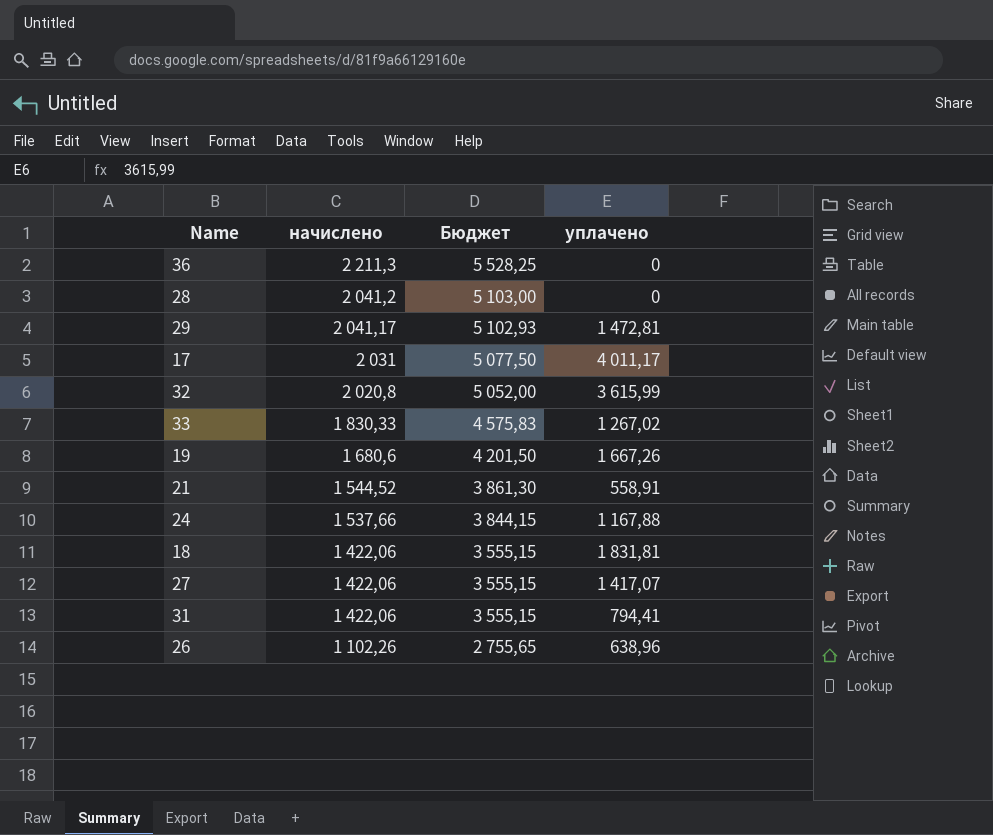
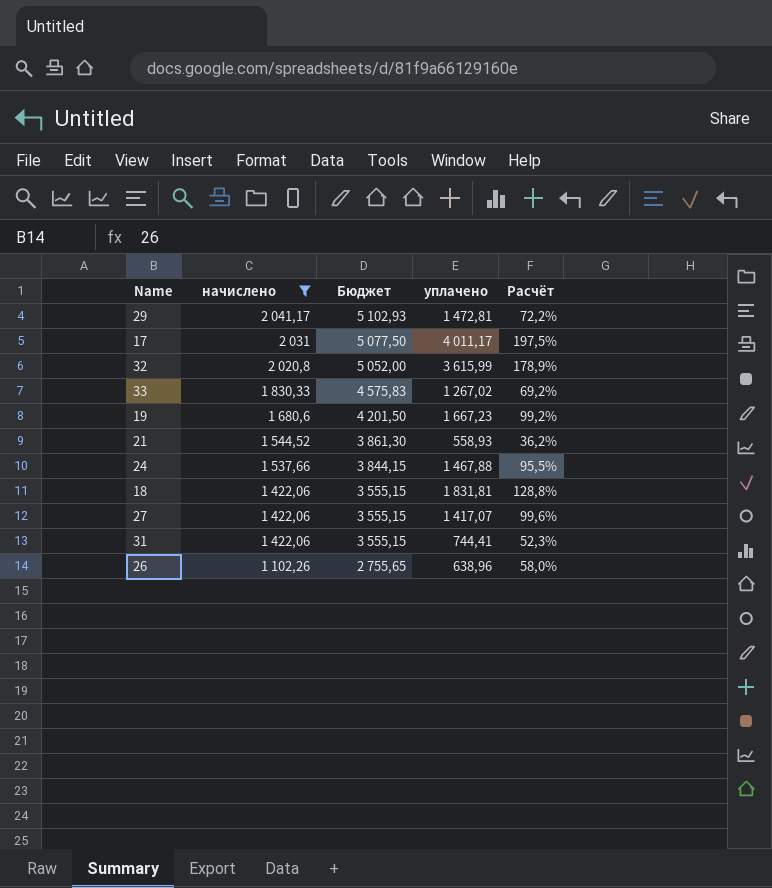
filter: none -> начислено <= 2 041,17
column Расчёт | formula: none -> [уплачено] / [начислено]
19 | уплачено: 1 667,26 -> 1 667,23
21 | уплачено: 558,91 -> 558,93
24 | уплачено: 1 167,88 -> 1 467,88
31 | уплачено: 794,41 -> 744,41

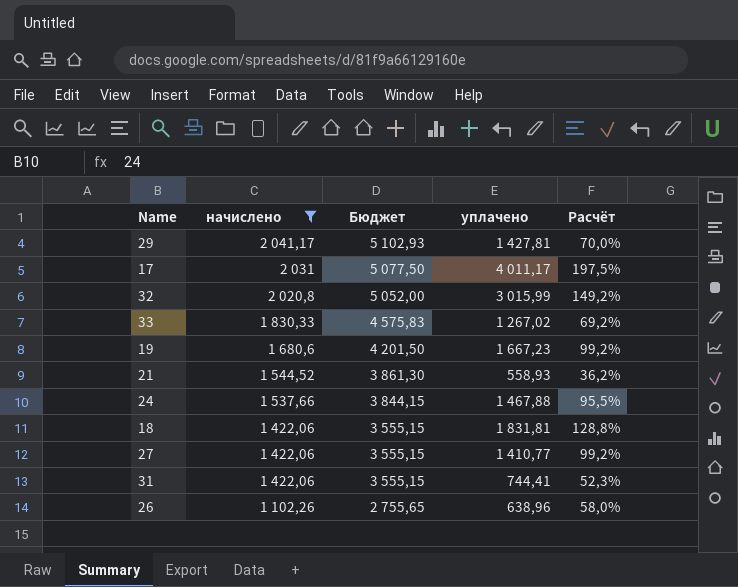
29 | уплачено: 1 472,81 -> 1 427,81
29 | Расчёт: 72,2% -> 70,0%
32 | уплачено: 3 615,99 -> 3 015,99
32 | Расчёт: 178,9% -> 149,2%
27 | уплачено: 1 417,07 -> 1 410,77
27 | Расчёт: 99,6% -> 99,2%

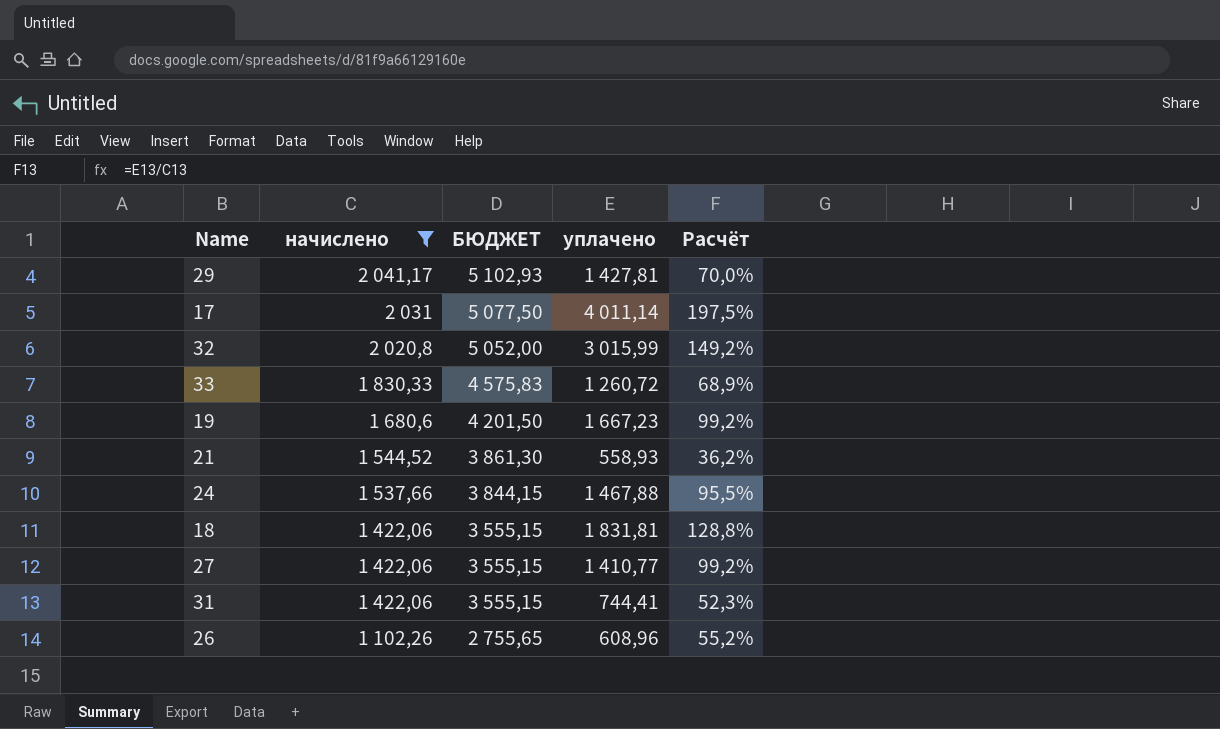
column name: Бюджет -> БЮДЖЕТ
17 | уплачено: 4 011,17 -> 4 011,14
33 | уплачено: 1 267,02 -> 1 260,72
33 | Расчёт: 69,2% -> 68,9%
26 | уплачено: 638,96 -> 608,96
26 | Расчёт: 58,0% -> 55,2%

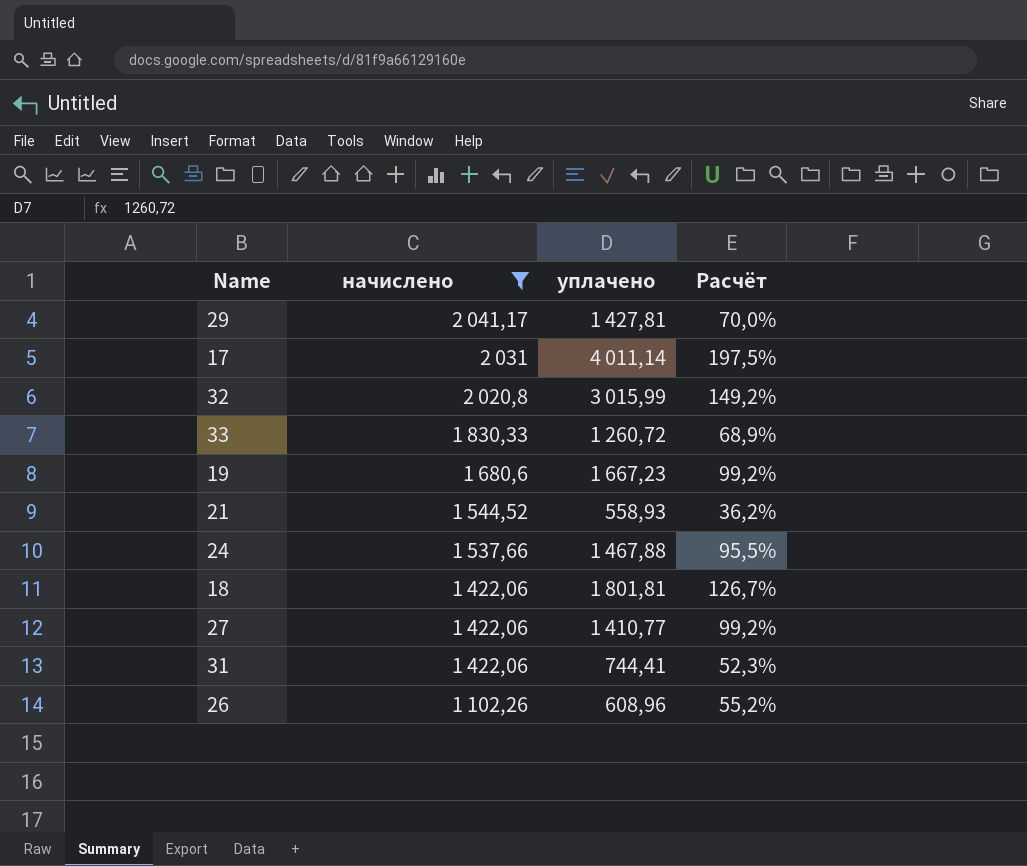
column БЮДЖЕТ | formula: [начислено] * 2,5 -> none
18 | уплачено: 1 831,81 -> 1 801,81
18 | Расчёт: 128,8% -> 126,7%

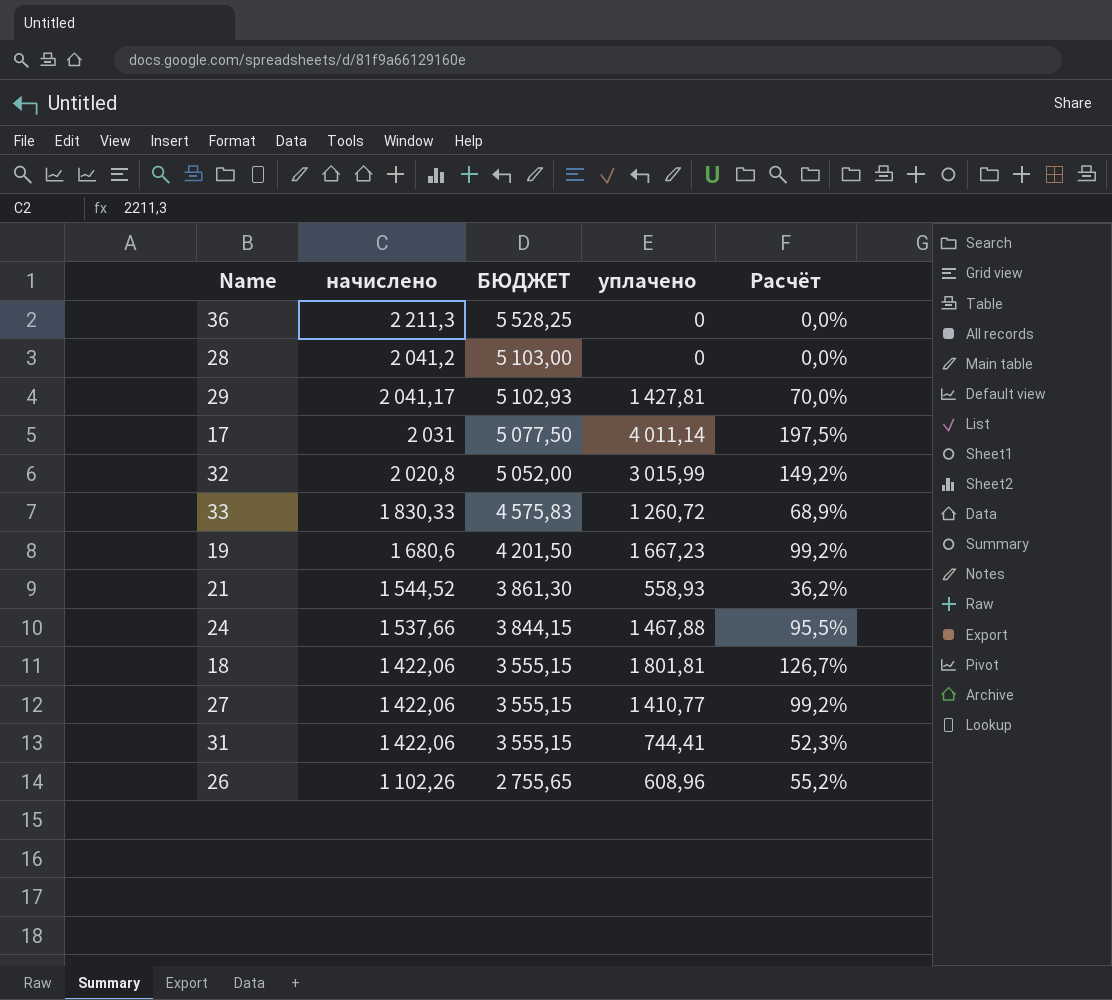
filter: начислено <= 2 041,17 -> none
column БЮДЖЕТ | formula: none -> [начислено] * 2,5

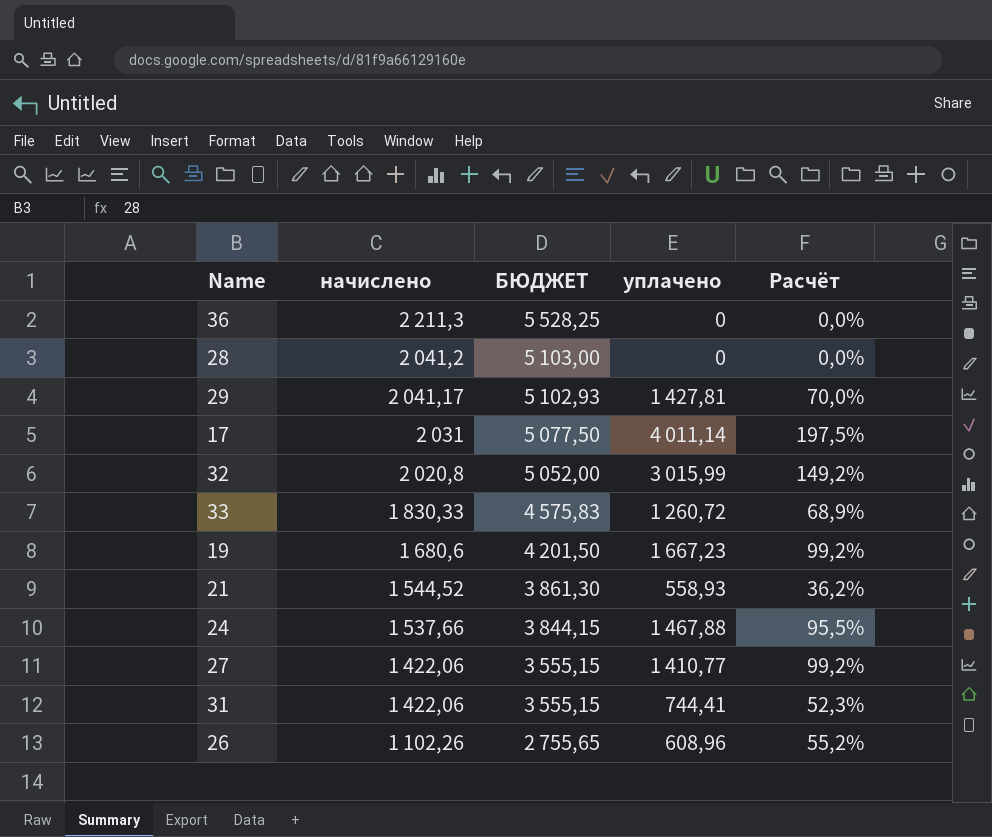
row 18: 1 422,06 | 3 555,15 | 1 801,81 | 126,7% -> none

